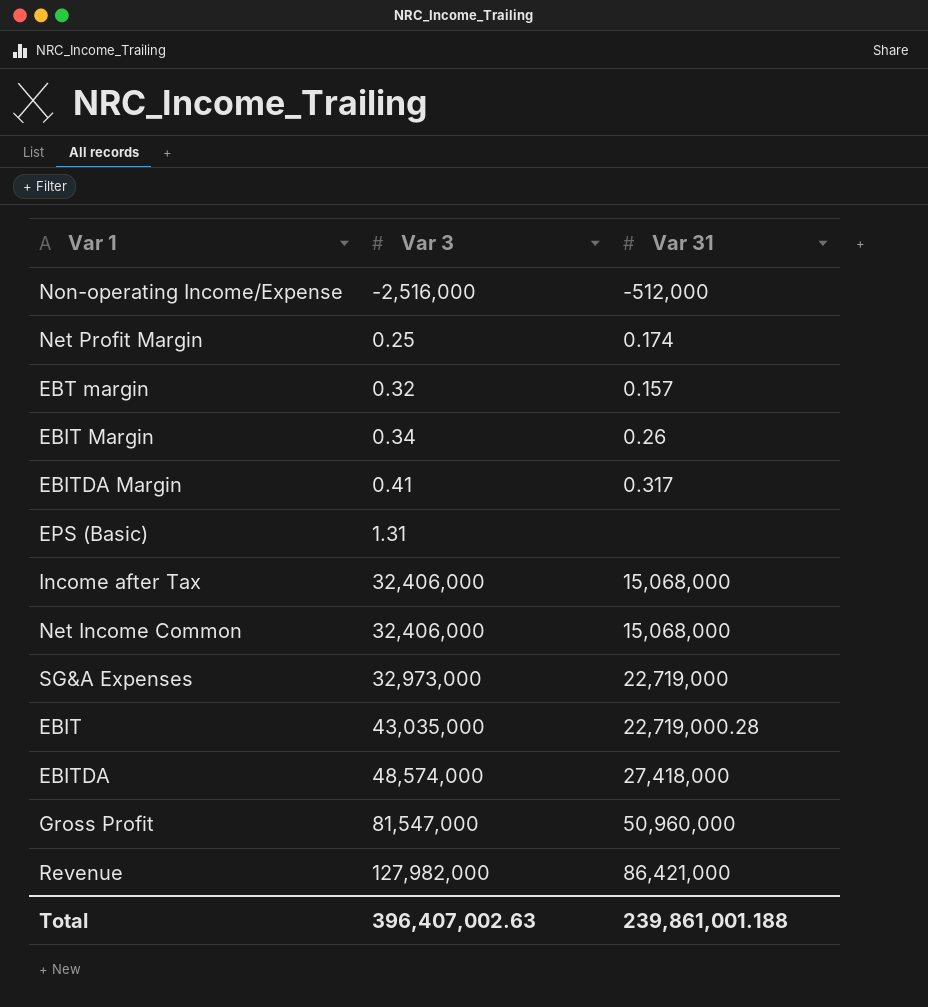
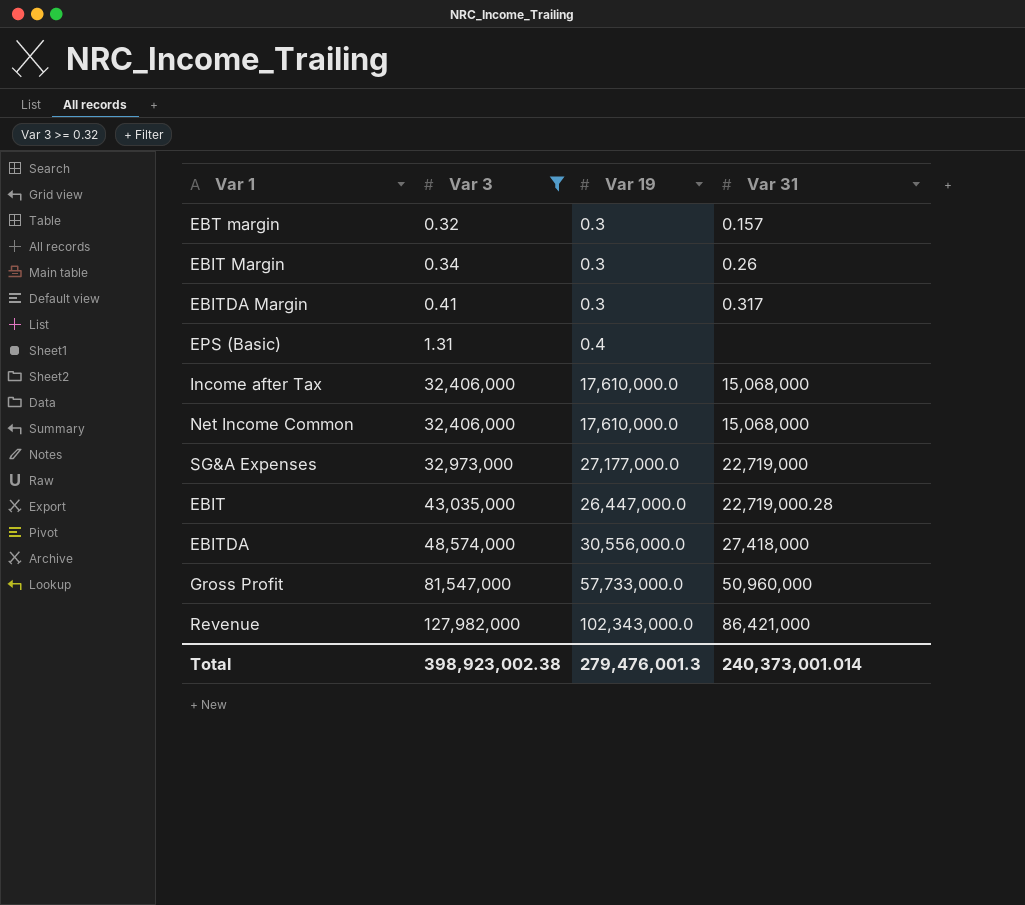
filter: none -> Var 3 >= 0.32
column Var 19 | position: none -> 3
Total | Var 3: 396,407,002.63 -> 398,923,002.38
Total | Var 31: 239,861,001.188 -> 240,373,001.014

